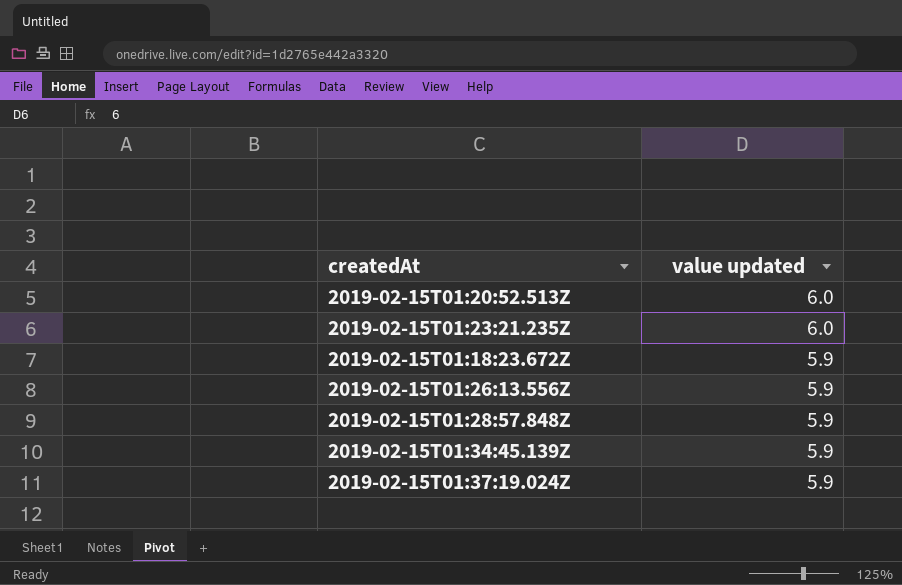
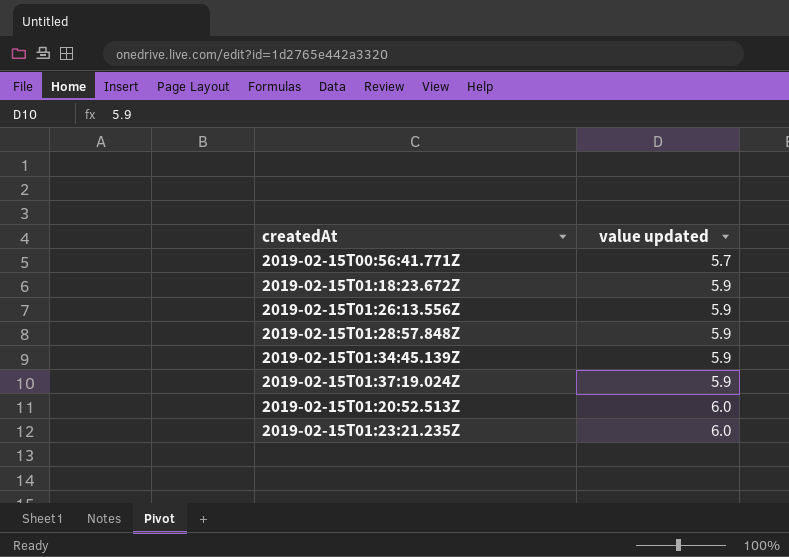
row order: value updated descending -> value updated ascending
row 2019-02-15T00:56:41.771Z: none -> 5.7

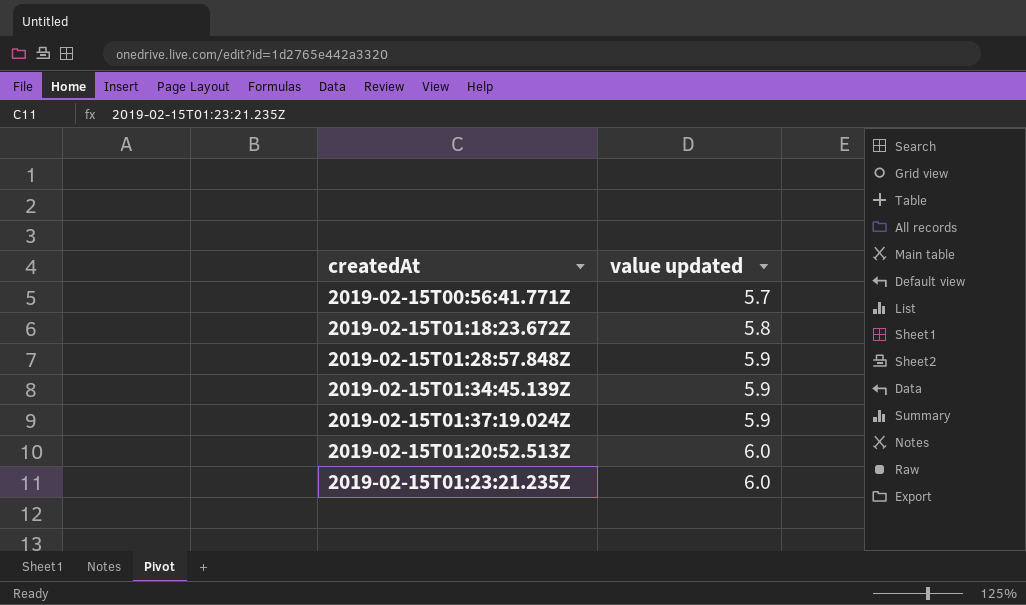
row 2019-02-15T01:26:13.556Z: 5.9 -> none
2019-02-15T01:18:23.672Z | value updated: 5.9 -> 5.8

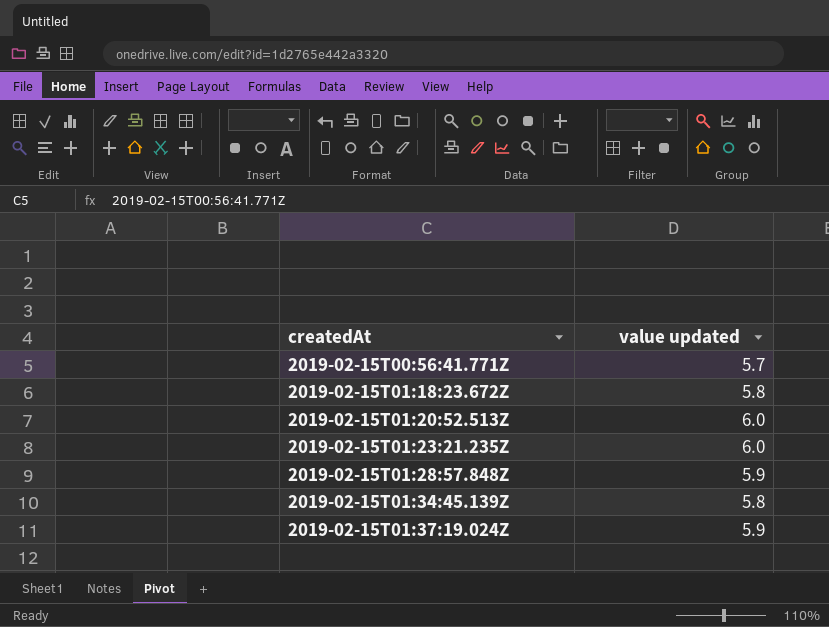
row order: value updated ascending -> createdAt ascending
2019-02-15T01:34:45.139Z | value updated: 5.9 -> 5.8

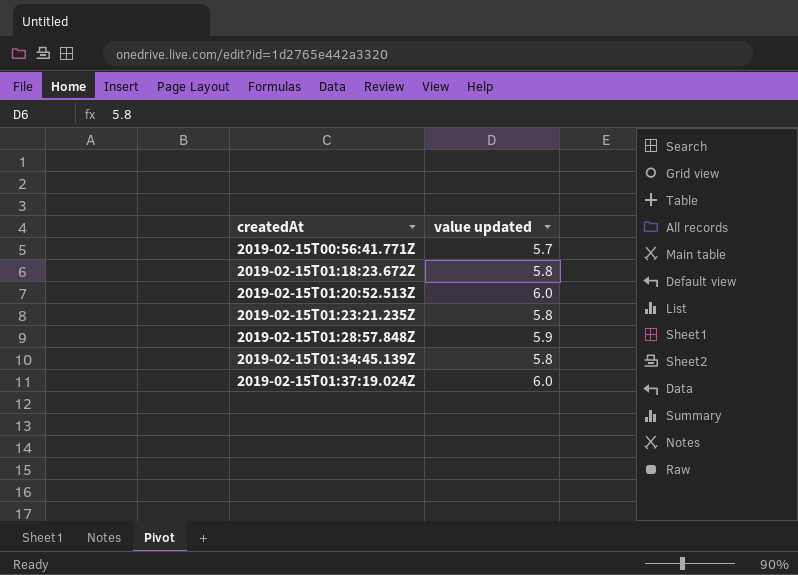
2019-02-15T01:23:21.235Z | value updated: 6.0 -> 5.8
2019-02-15T01:37:19.024Z | value updated: 5.9 -> 6.0

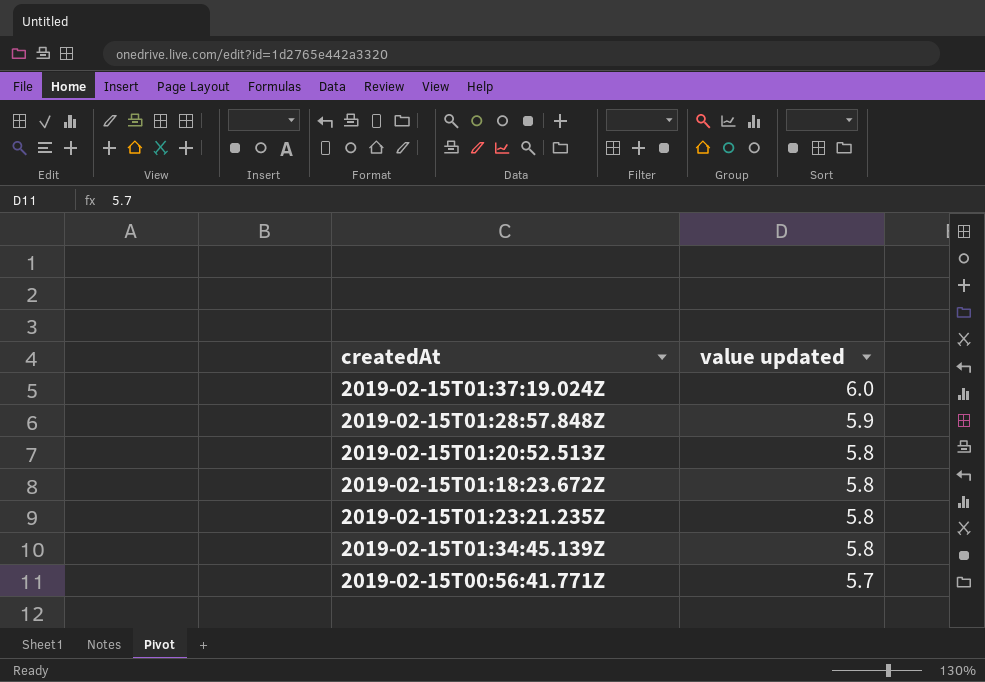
row order: createdAt ascending -> value updated descending
2019-02-15T01:20:52.513Z | value updated: 6.0 -> 5.8

